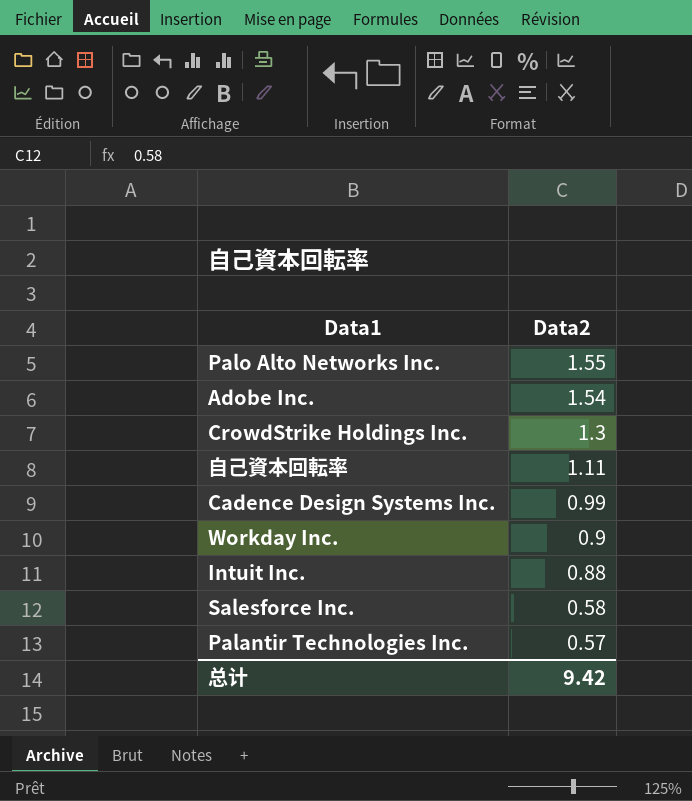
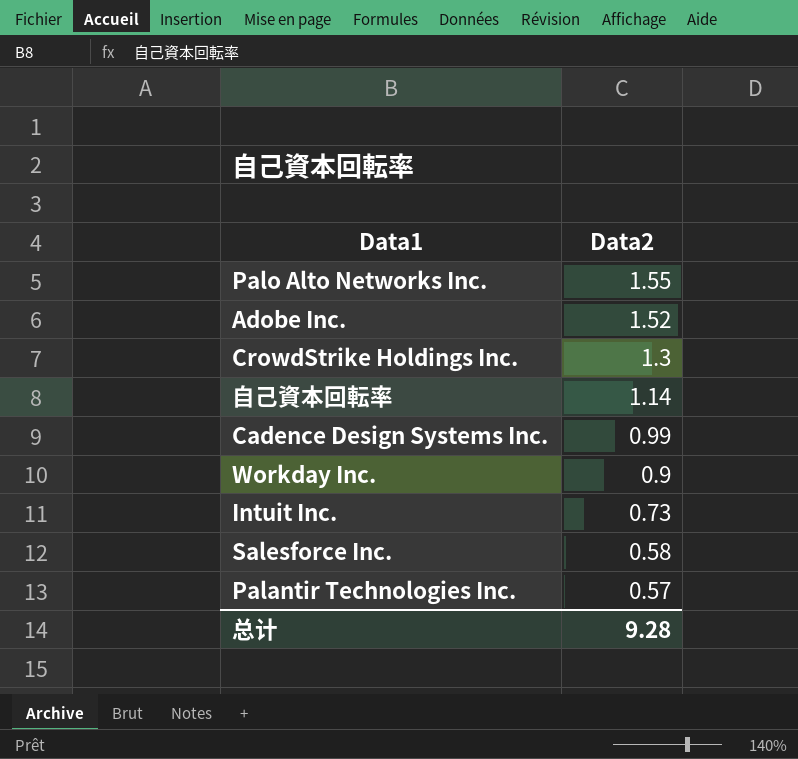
Adobe Inc. | Data2: 1.54 -> 1.52
自己資本回転率 | Data2: 1.11 -> 1.14
Intuit Inc. | Data2: 0.88 -> 0.73
总计 | Data2: 9.42 -> 9.28

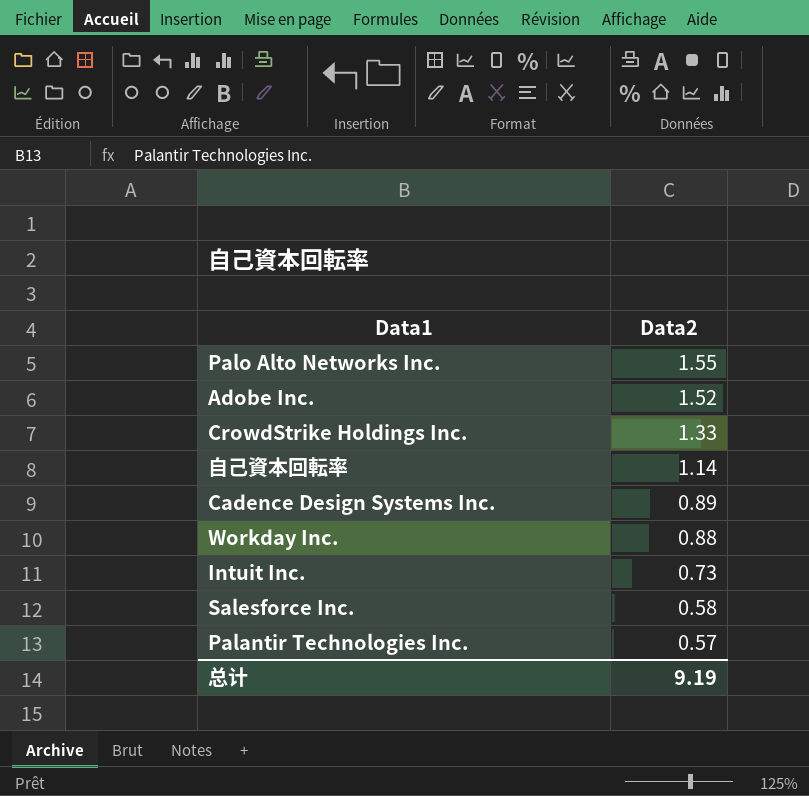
CrowdStrike Holdings Inc. | Data2: 1.3 -> 1.33
Cadence Design Systems Inc. | Data2: 0.99 -> 0.89
Workday Inc. | Data2: 0.9 -> 0.88
总计 | Data2: 9.28 -> 9.19

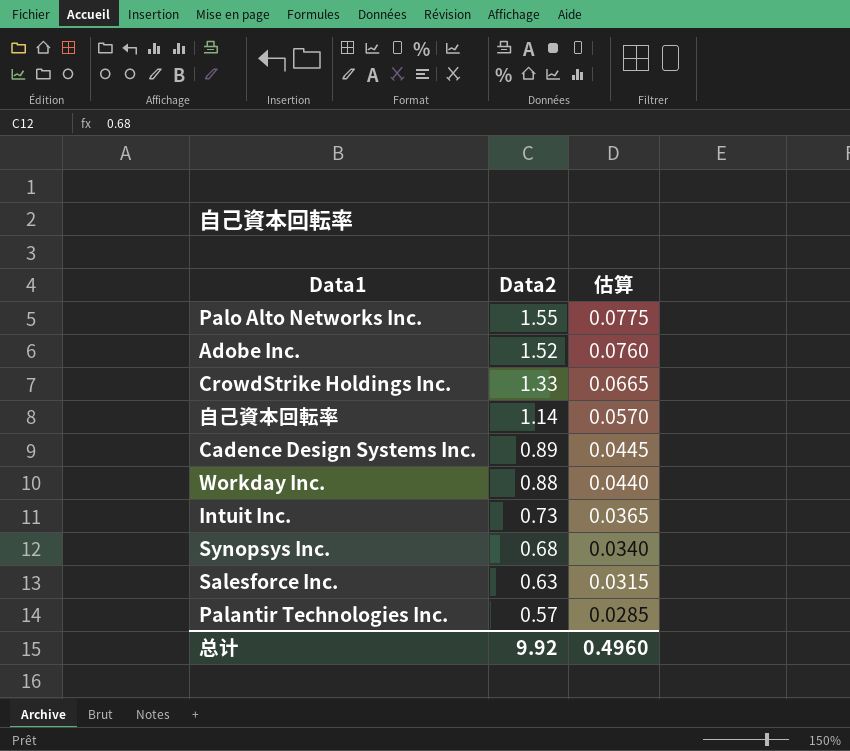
column 估算 | formula: none -> [Data2] * 0.05
row Synopsys Inc.: none -> 0.68 | 0.0340
Salesforce Inc. | Data2: 0.58 -> 0.63
总计 | Data2: 9.19 -> 9.92

